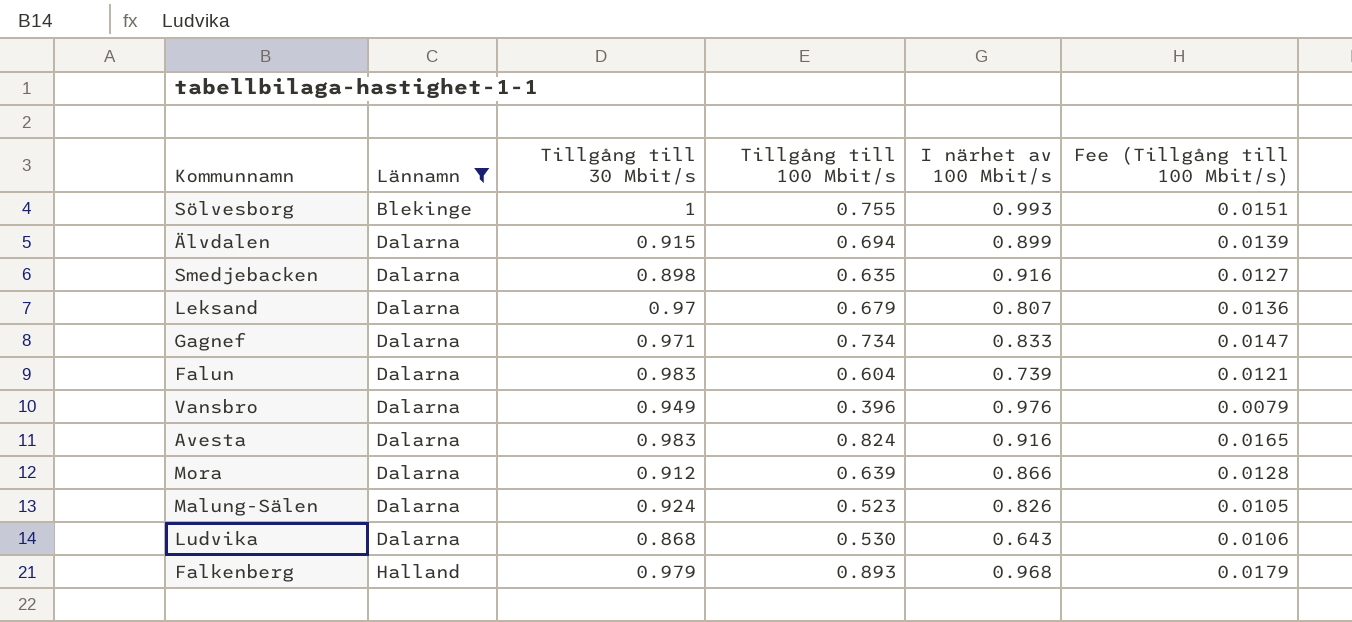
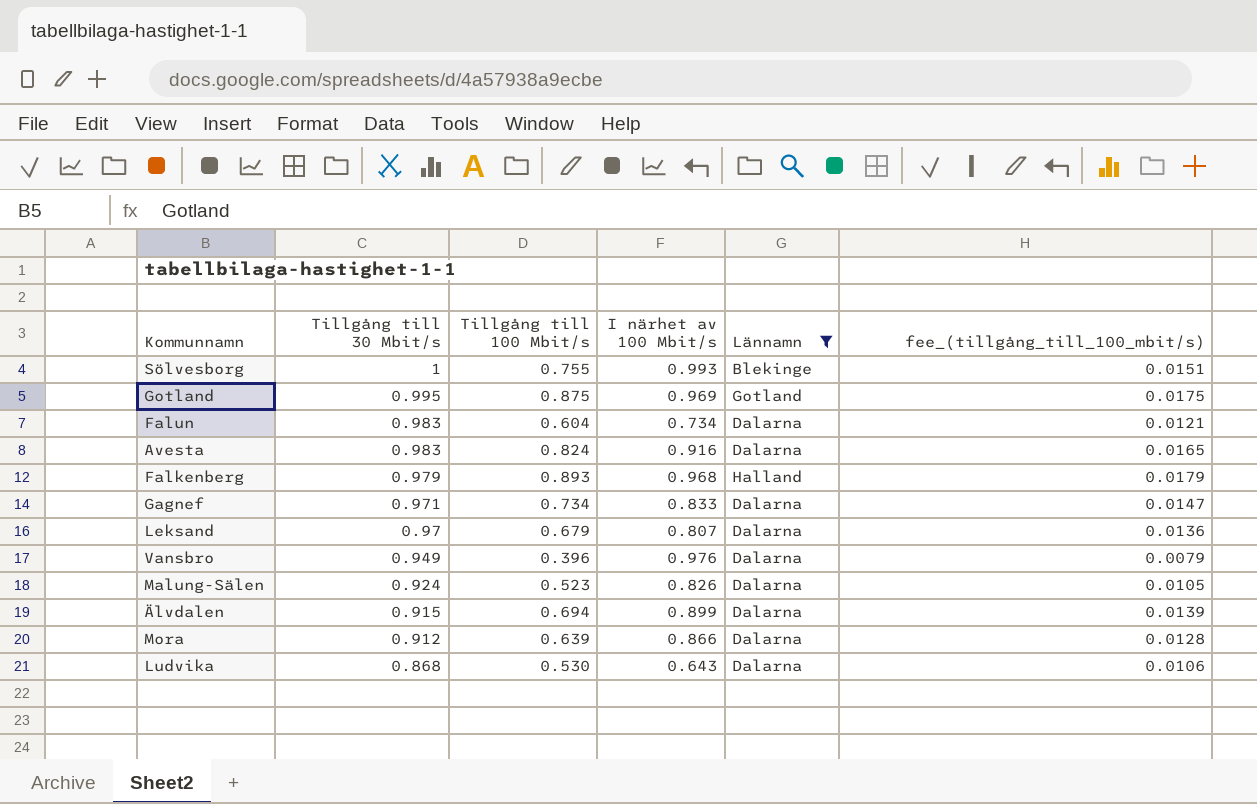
row order: Lännamn ascending -> Tillgång till 30 Mbit/s descending
column Lännamn | position: 2 -> 5
column name: Fee (Tillgång till 100 Mbit/s) -> fee_(tillgång_till_100_mbit/s)
row Smedjebacken: Dalarna | 0.898 | 0.635 | 0.916 | 0.0127 -> none
row Gotland: none -> 0.995 | 0.875 | 0.969 | Gotland | 0.0175
Falun | I närhet av 100 Mbit/s: 0.739 -> 0.734

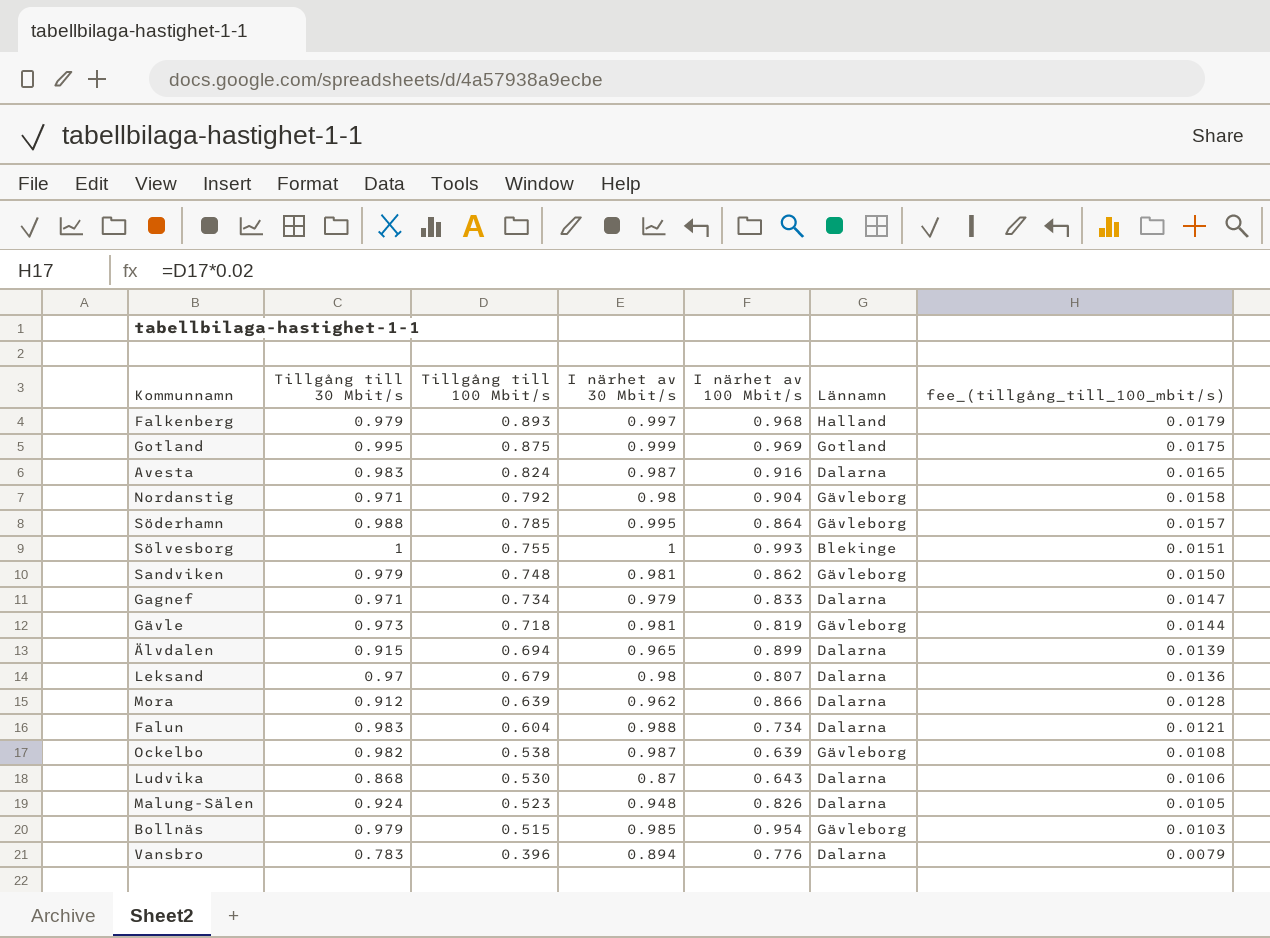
filter: Lännamn != Gävleborg -> none
row order: Tillgång till 30 Mbit/s descending -> Tillgång till 100 Mbit/s descending
column I närhet av 30 Mbit/s | position: none -> 4
Vansbro | Tillgång till 30 Mbit/s: 0.949 -> 0.783
Vansbro | I närhet av 100 Mbit/s: 0.976 -> 0.776

